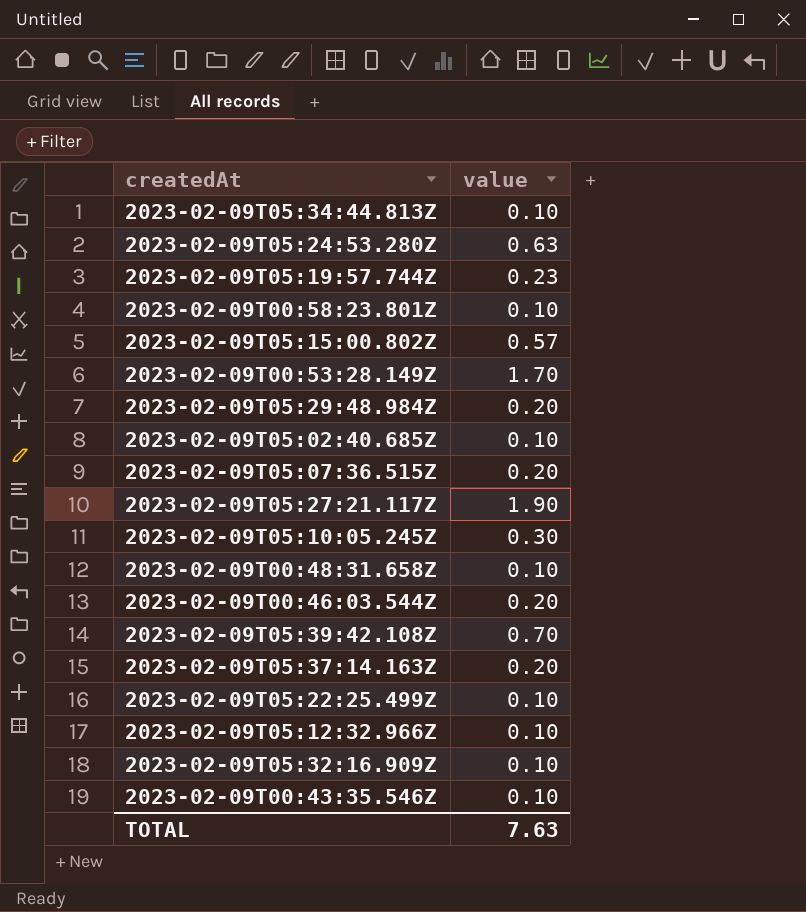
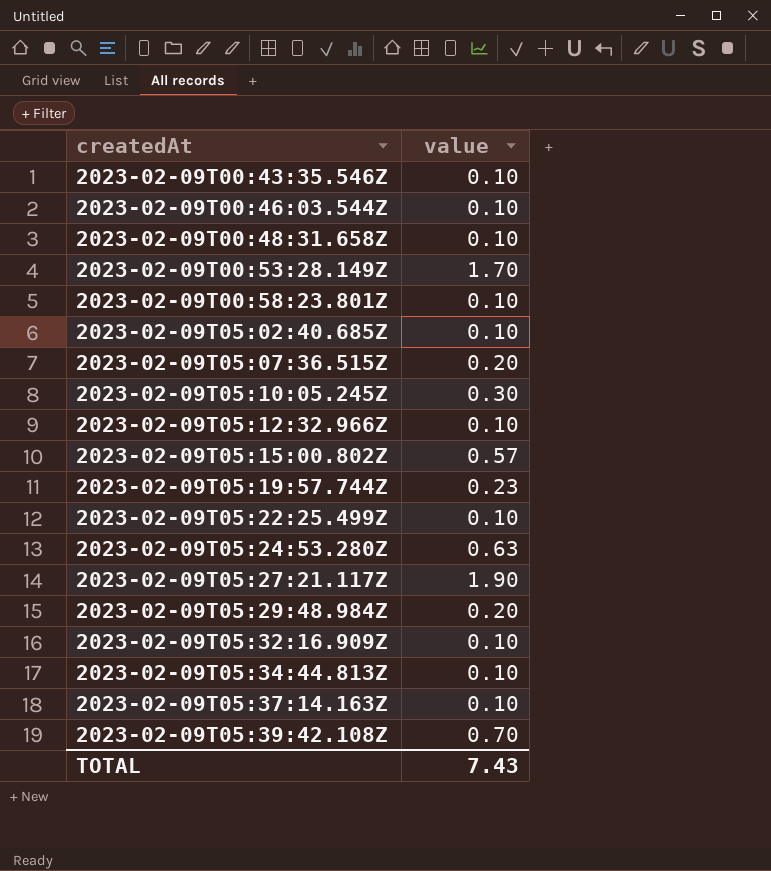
row order: none -> createdAt ascending
2023-02-09T00:46:03.544Z | value: 0.20 -> 0.10
2023-02-09T05:37:14.163Z | value: 0.20 -> 0.10
TOTAL | value: 7.63 -> 7.43

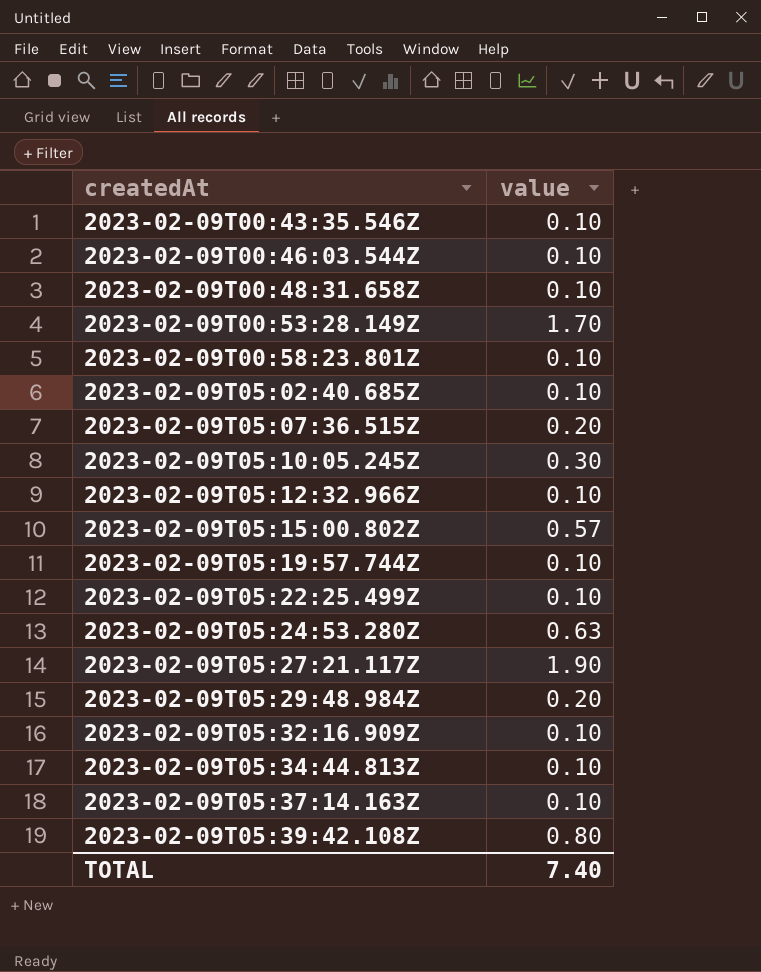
2023-02-09T05:19:57.744Z | value: 0.23 -> 0.10
2023-02-09T05:39:42.108Z | value: 0.70 -> 0.80
TOTAL | value: 7.43 -> 7.40

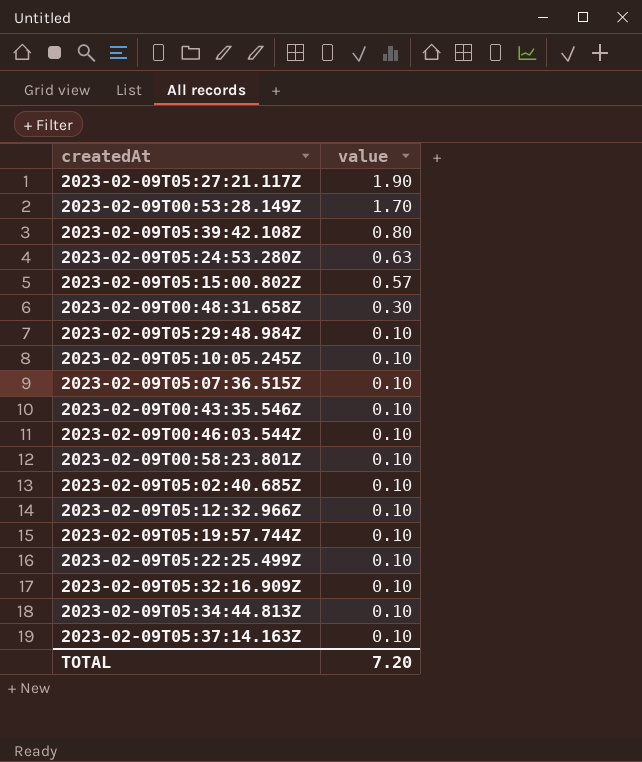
row order: createdAt ascending -> value descending
2023-02-09T00:48:31.658Z | value: 0.10 -> 0.30
2023-02-09T05:29:48.984Z | value: 0.20 -> 0.10
2023-02-09T05:10:05.245Z | value: 0.30 -> 0.10
2023-02-09T05:07:36.515Z | value: 0.20 -> 0.10
TOTAL | value: 7.40 -> 7.20

